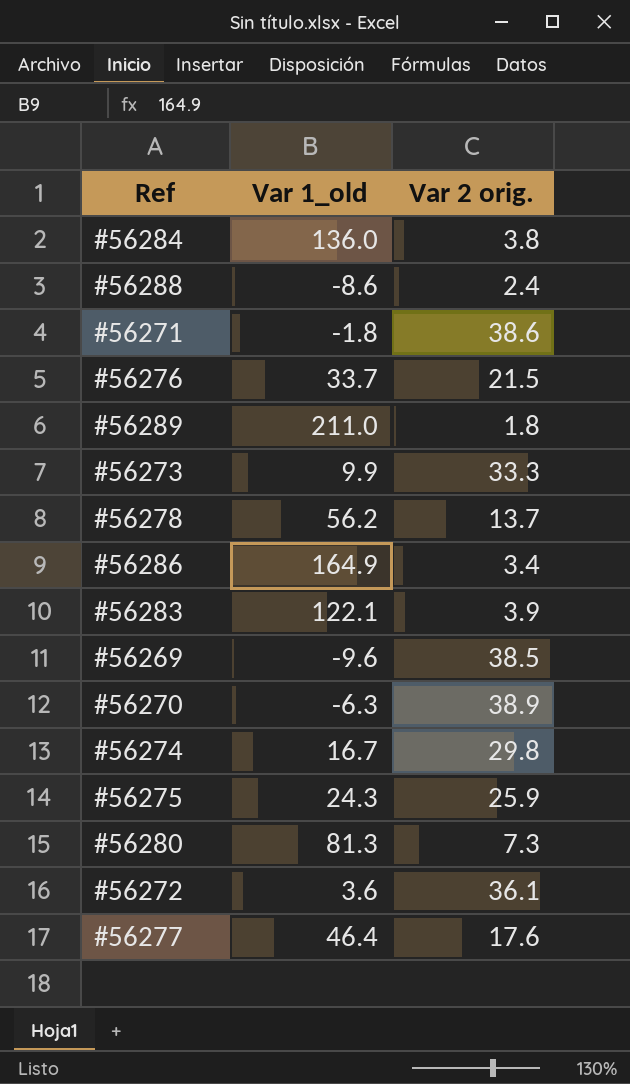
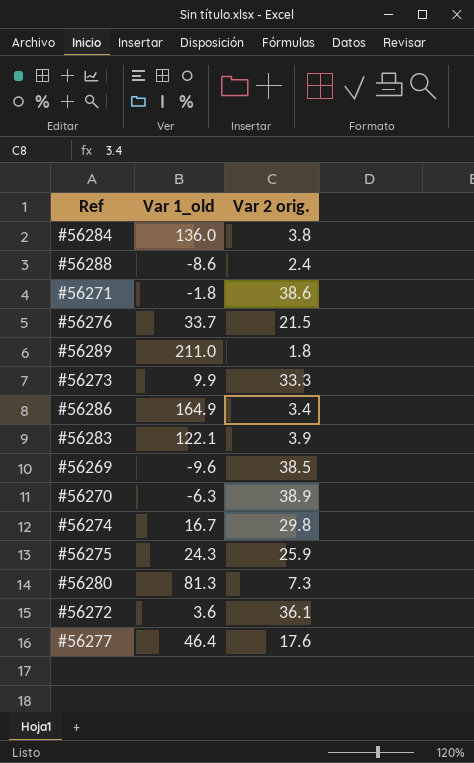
row #56278: 56.2 | 13.7 -> none

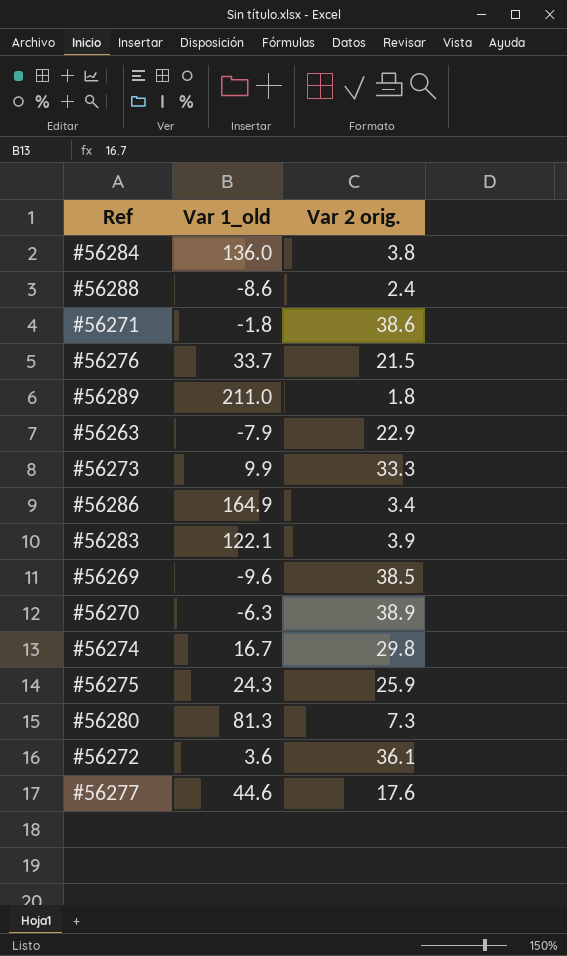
row #56263: none -> -7.9 | 22.9
#56277 | Var 1_old: 46.4 -> 44.6

